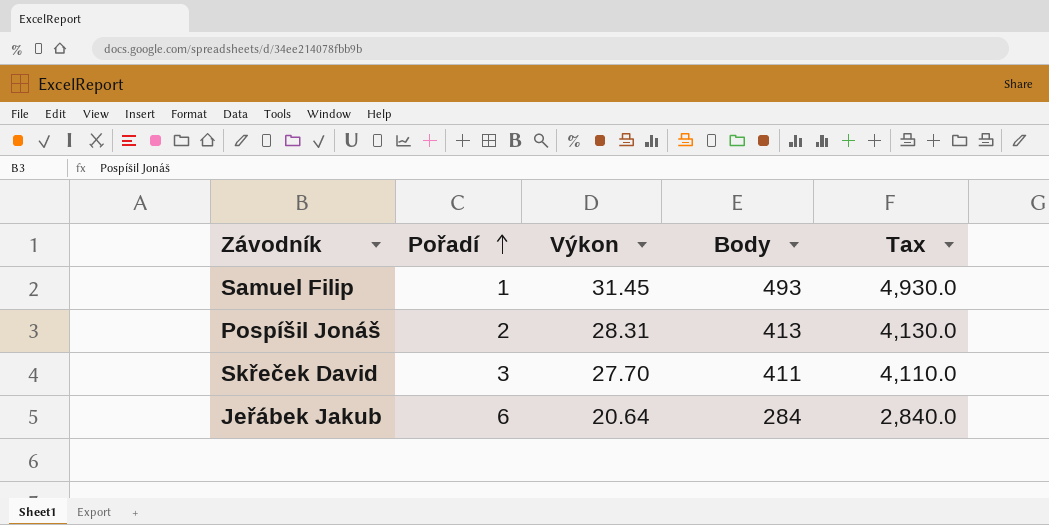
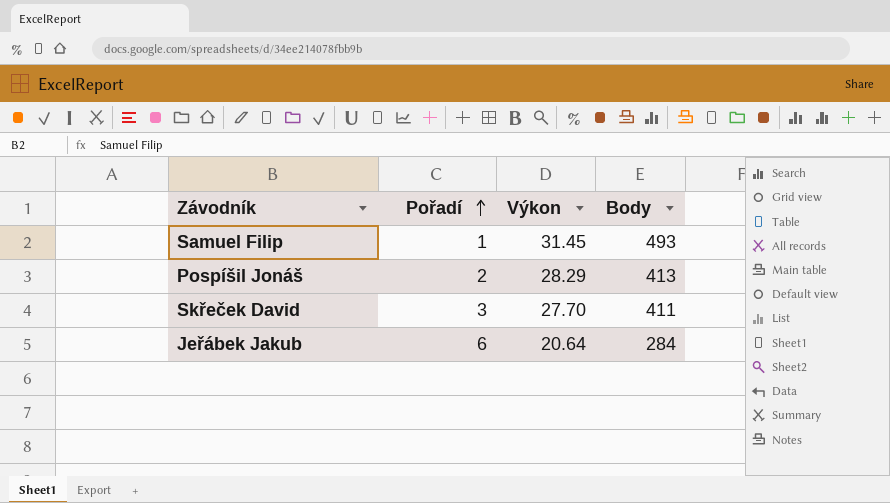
column Tax | formula: [Body] * 10 -> none
Pospíšil Jonáš | Výkon: 28.31 -> 28.29

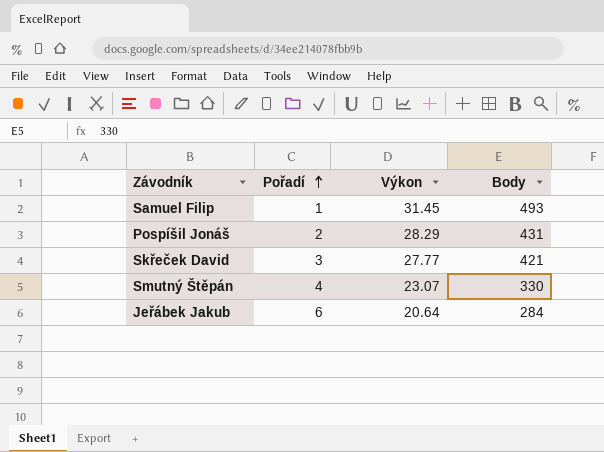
Pospíšil Jonáš | Body: 413 -> 431
Skřeček David | Výkon: 27.70 -> 27.77
Skřeček David | Body: 411 -> 421
row Smutný Štěpán: none -> 4 | 23.07 | 330

